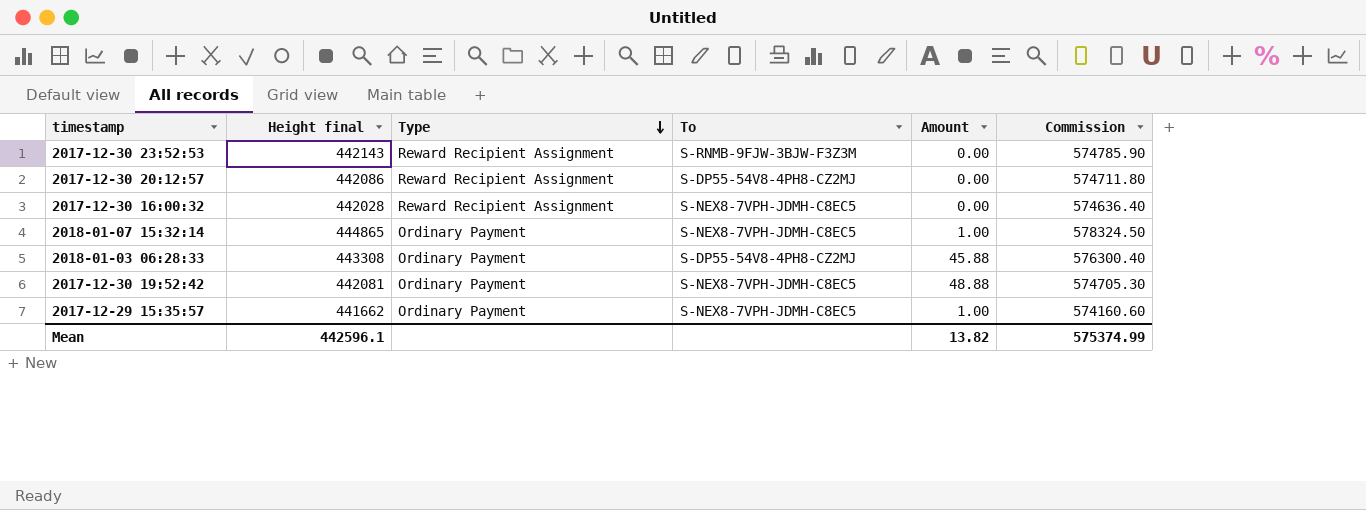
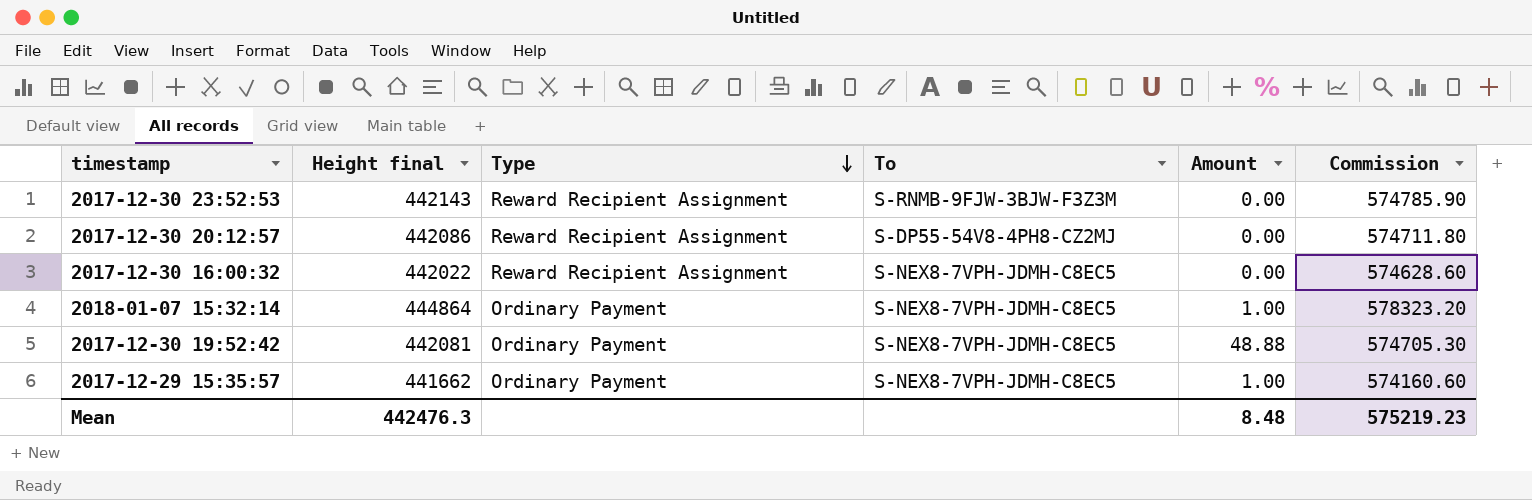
row 2018-01-03 06:28:33: 443308 | Ordinary Payment | S-DP55-54V8-4PH8-CZ2MJ | 45.88 | 576300.40 -> none
2017-12-30 16:00:32 | Height final: 442028 -> 442022
2017-12-30 16:00:32 | Commission: 574636.40 -> 574628.60
2018-01-07 15:32:14 | Height final: 444865 -> 444864
2018-01-07 15:32:14 | Commission: 578324.50 -> 578323.20
Mean | Height final: 442596.1 -> 442476.3
Mean | Amount: 13.82 -> 8.48
Mean | Commission: 575374.99 -> 575219.23

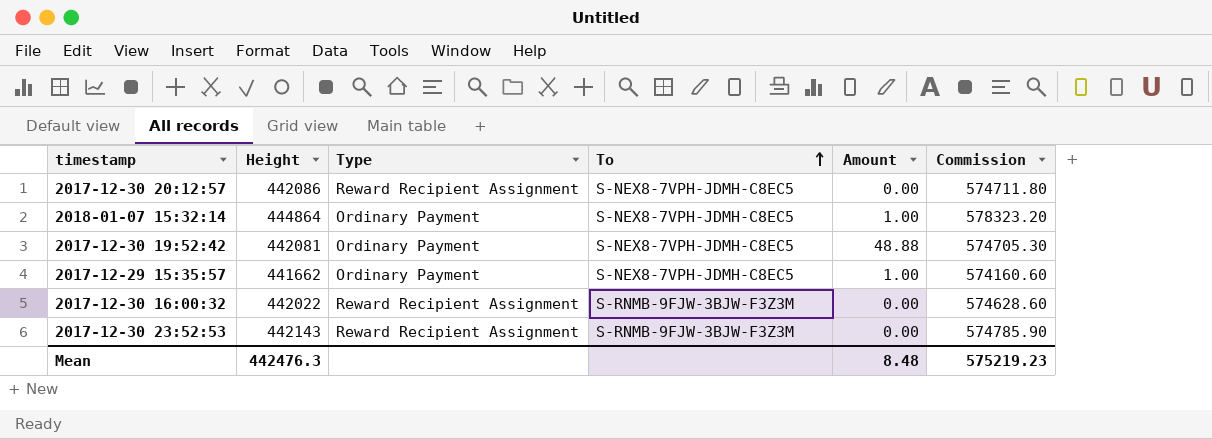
row order: Type descending -> To ascending
column name: Height final -> Height
2017-12-30 20:12:57 | To: S-DP55-54V8-4PH8-CZ2MJ -> S-NEX8-7VPH-JDMH-C8EC5
2017-12-30 16:00:32 | To: S-NEX8-7VPH-JDMH-C8EC5 -> S-RNMB-9FJW-3BJW-F3Z3M

